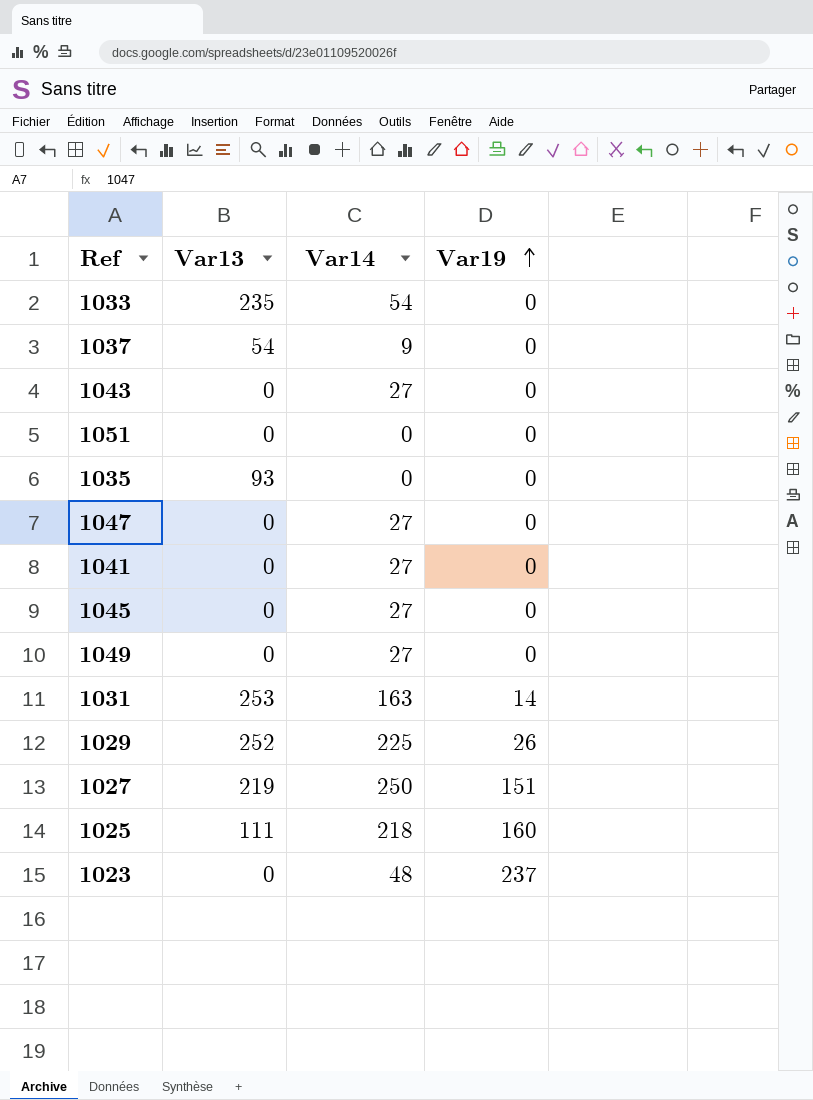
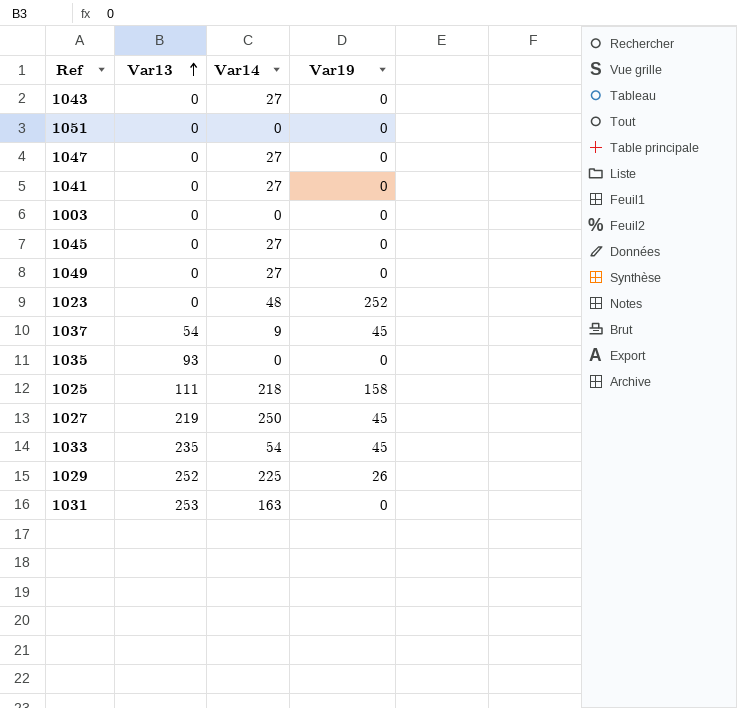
row order: Var19 ascending -> Var13 ascending
row 1003: none -> 0 | 0 | 0
1023 | Var19: 237 -> 252
1037 | Var19: 0 -> 45
1025 | Var19: 160 -> 158
1027 | Var19: 151 -> 45
1033 | Var19: 0 -> 45
1031 | Var19: 14 -> 0

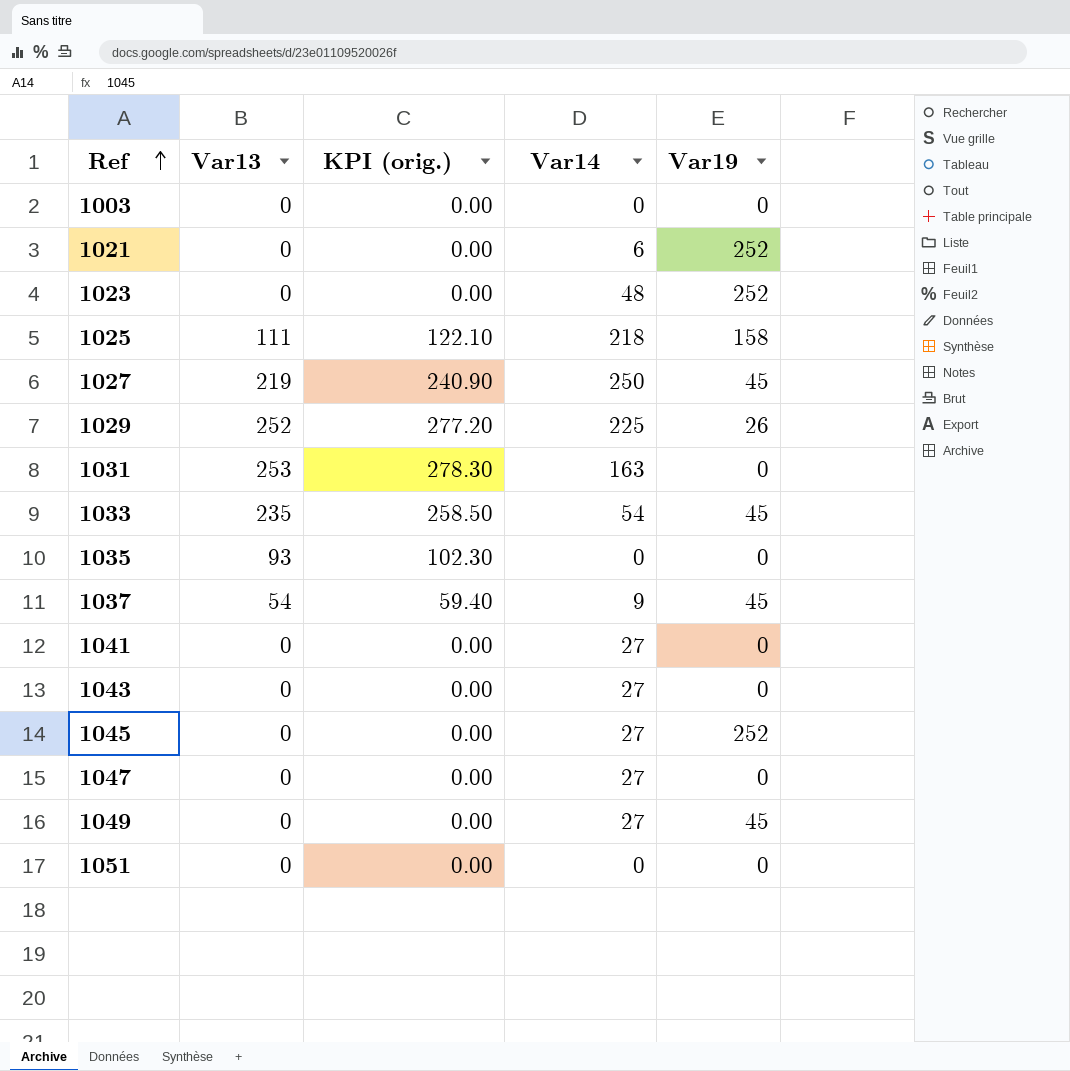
row order: Var13 ascending -> Ref ascending
column KPI (orig.) | formula: none -> [Var13] * 1.1
row 1021: none -> 0 | 0.00 | 6 | 252
1045 | Var19: 0 -> 252
1049 | Var19: 0 -> 45

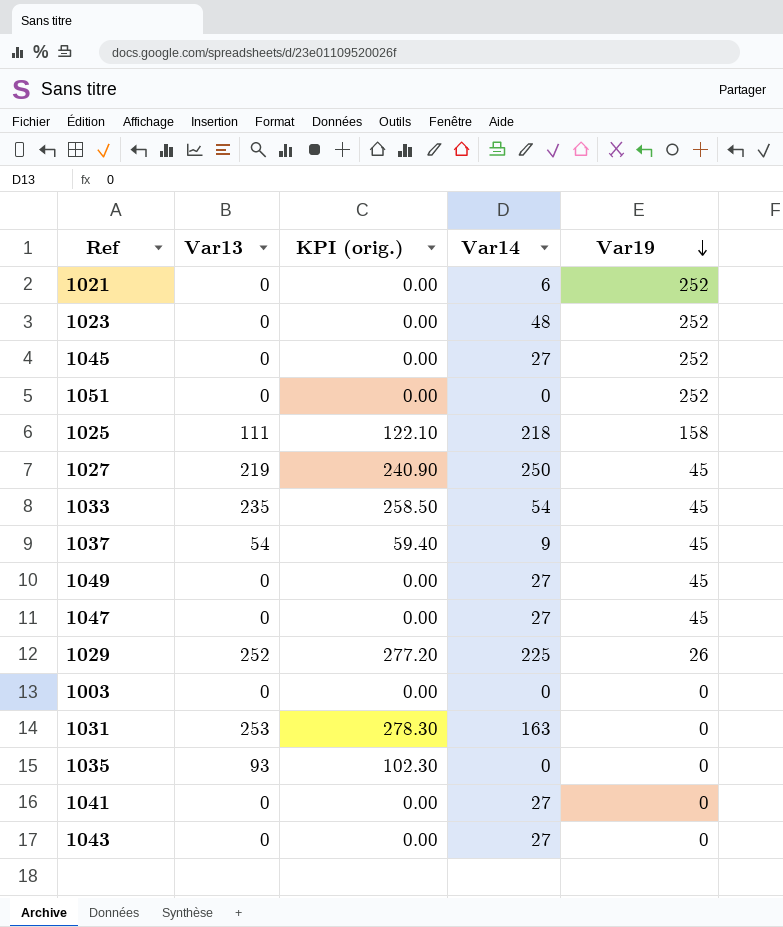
row order: Ref ascending -> Var19 descending
1051 | Var19: 0 -> 252
1047 | Var19: 0 -> 45

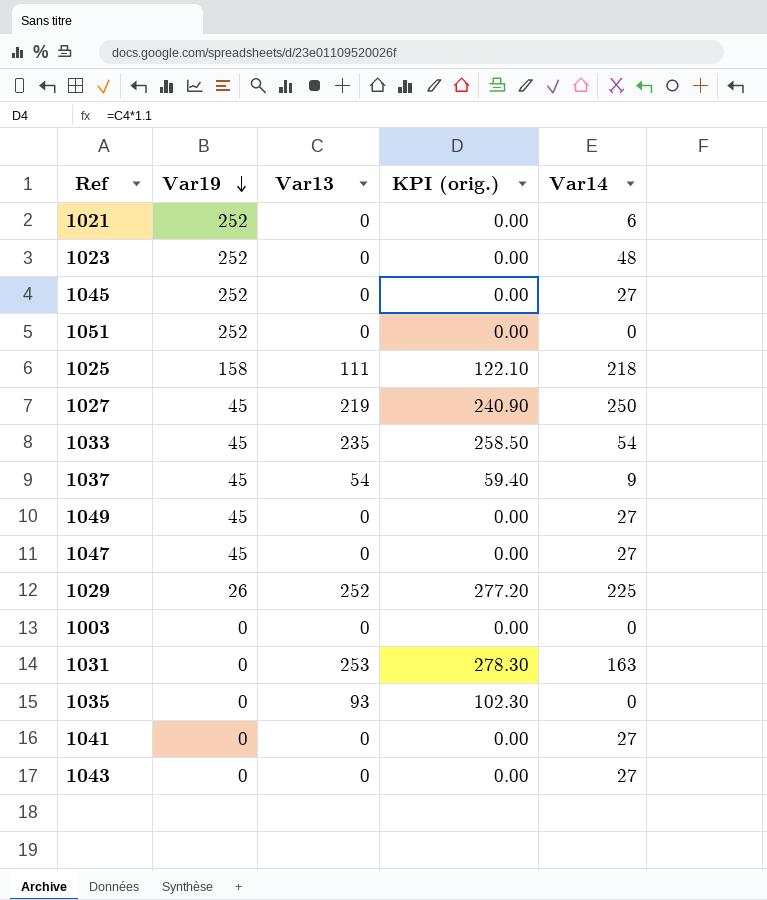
column Var19 | position: 5 -> 2

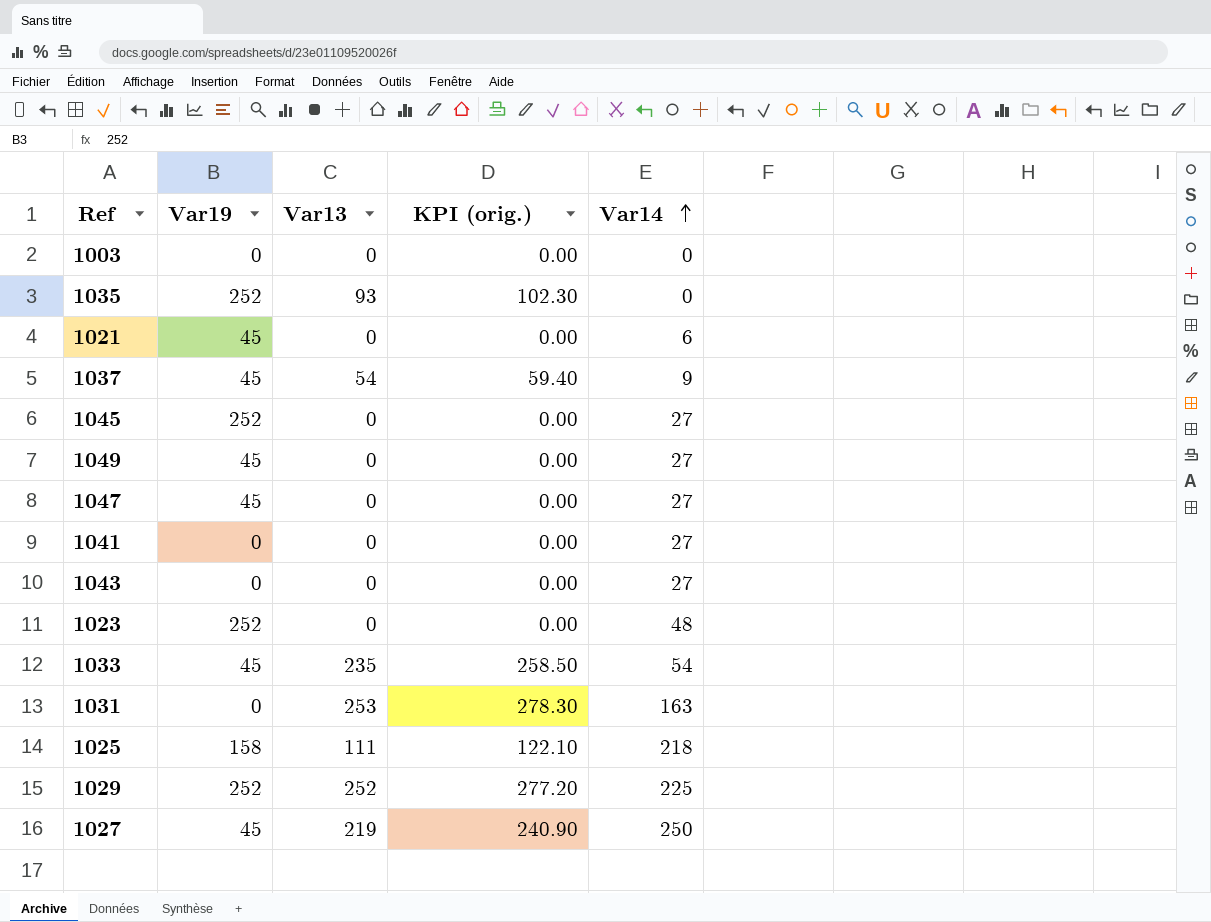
row order: Var19 descending -> Var14 ascending
row 1051: 252 | 0 | 0.00 | 0 -> none
1035 | Var19: 0 -> 252
1021 | Var19: 252 -> 45
1029 | Var19: 26 -> 252

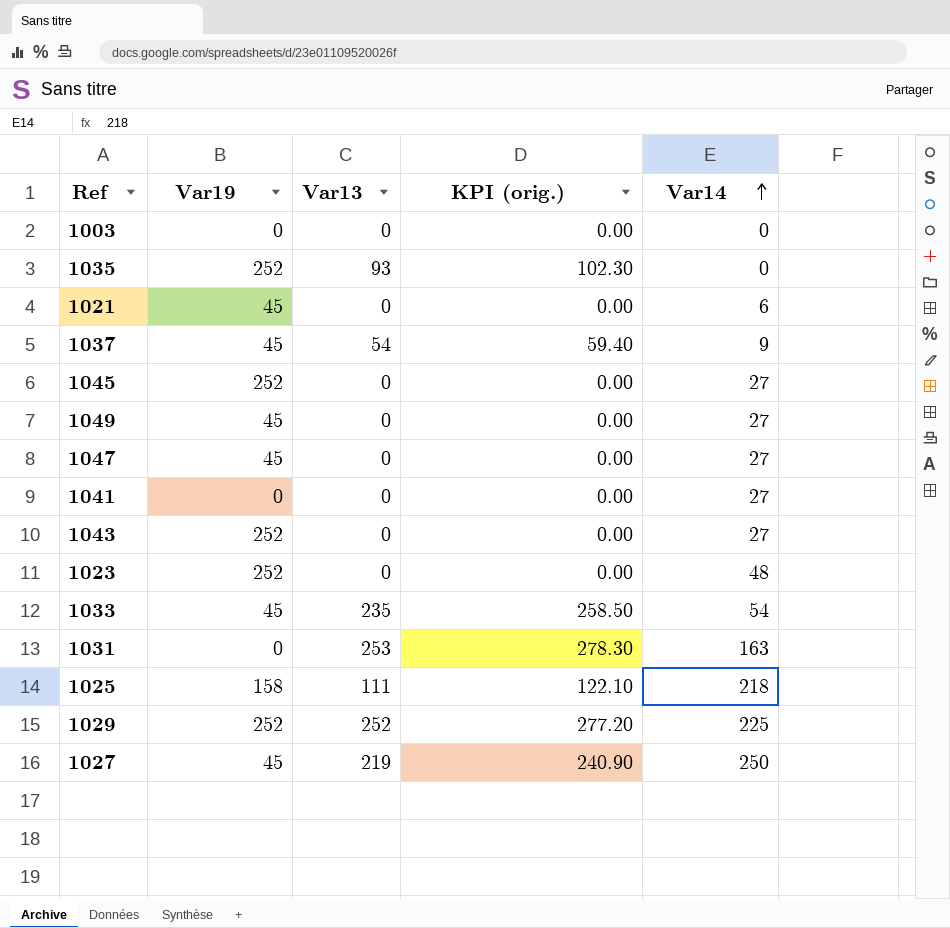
1043 | Var19: 0 -> 252

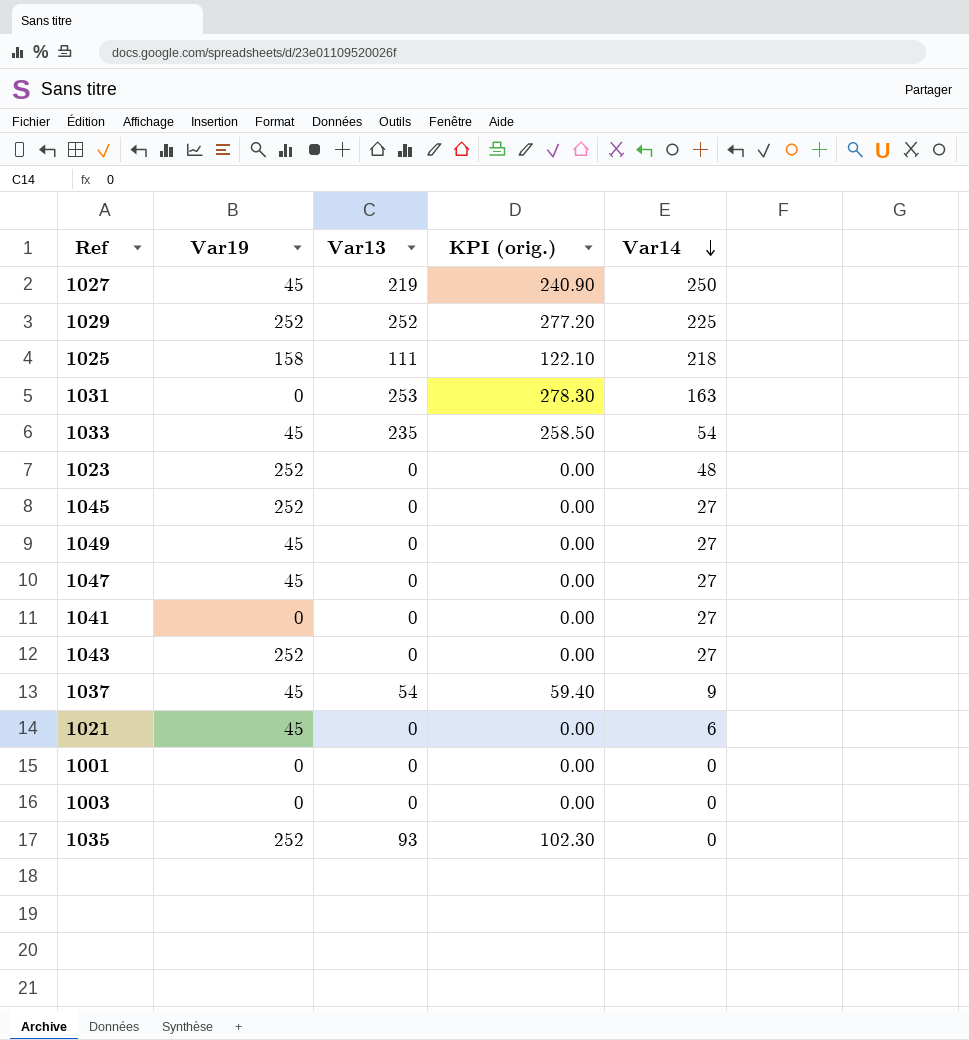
row order: Var14 ascending -> Var14 descending
row 1001: none -> 0 | 0 | 0.00 | 0

